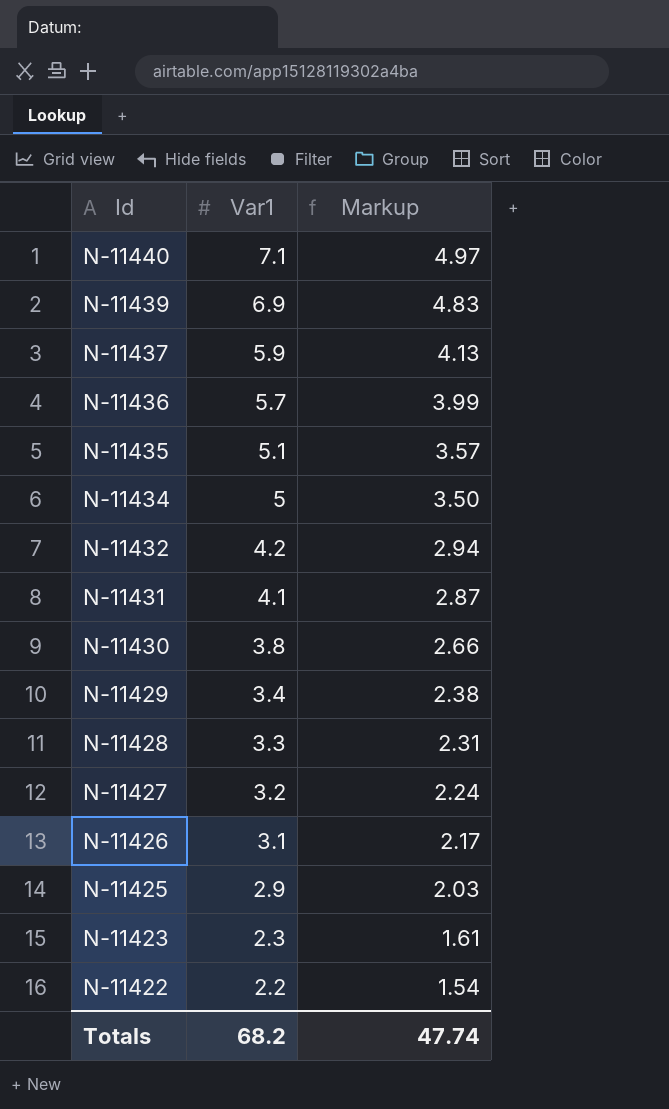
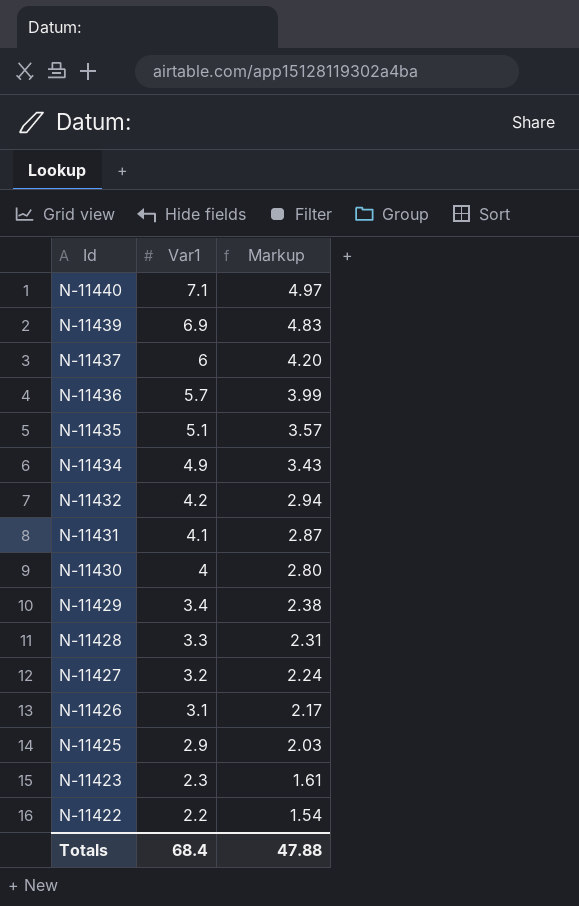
N-11437 | Var1: 5.9 -> 6
N-11437 | Markup: 4.13 -> 4.20
N-11434 | Var1: 5 -> 4.9
N-11434 | Markup: 3.50 -> 3.43
N-11430 | Var1: 3.8 -> 4
N-11430 | Markup: 2.66 -> 2.80
Totals | Var1: 68.2 -> 68.4
Totals | Markup: 47.74 -> 47.88

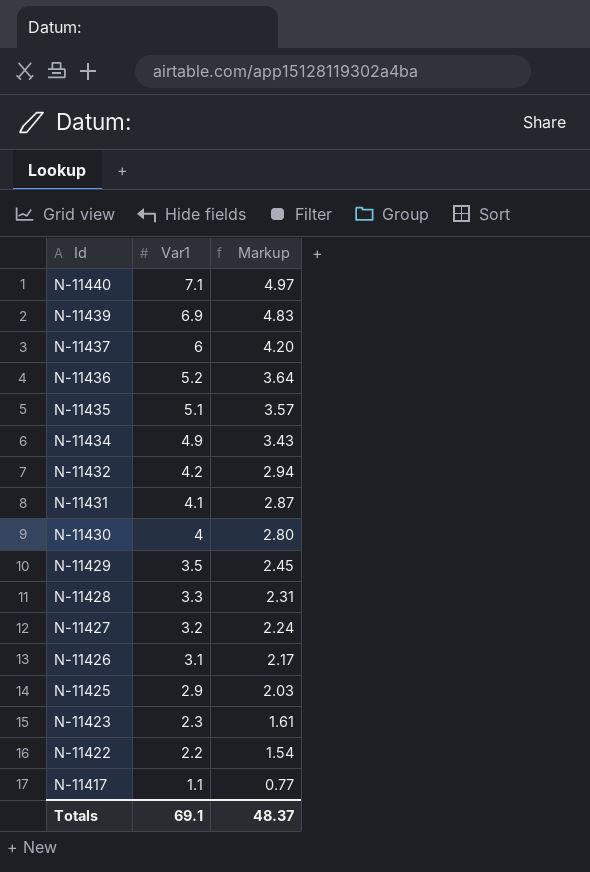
N-11436 | Var1: 5.7 -> 5.2
N-11436 | Markup: 3.99 -> 3.64
N-11429 | Var1: 3.4 -> 3.5
N-11429 | Markup: 2.38 -> 2.45
row N-11417: none -> 1.1 | 0.77
Totals | Var1: 68.4 -> 69.1
Totals | Markup: 47.88 -> 48.37

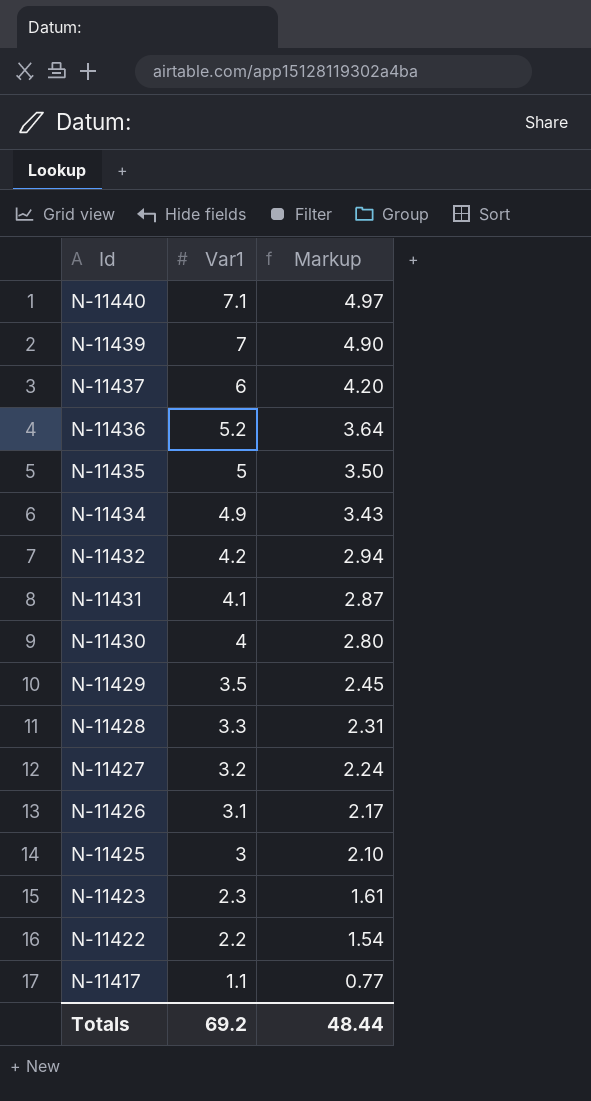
N-11439 | Var1: 6.9 -> 7
N-11439 | Markup: 4.83 -> 4.90
N-11435 | Var1: 5.1 -> 5
N-11435 | Markup: 3.57 -> 3.50
N-11425 | Var1: 2.9 -> 3
N-11425 | Markup: 2.03 -> 2.10
Totals | Var1: 69.1 -> 69.2
Totals | Markup: 48.37 -> 48.44

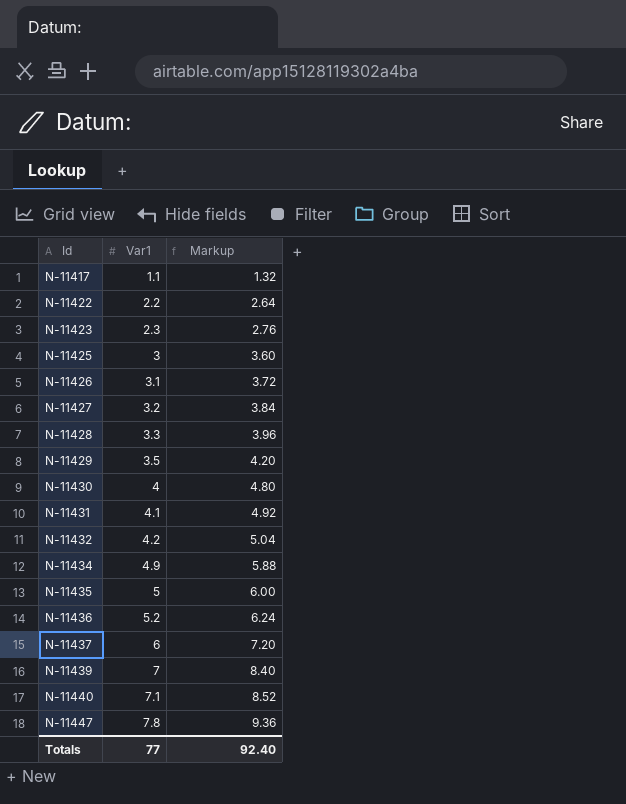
row order: Id descending -> Id ascending
column Markup | formula: [Var1] * 0.7 -> [Var1] * 1.2
row N-11447: none -> 7.8 | 9.36
Totals | Var1: 69.2 -> 77
Totals | Markup: 48.44 -> 92.40

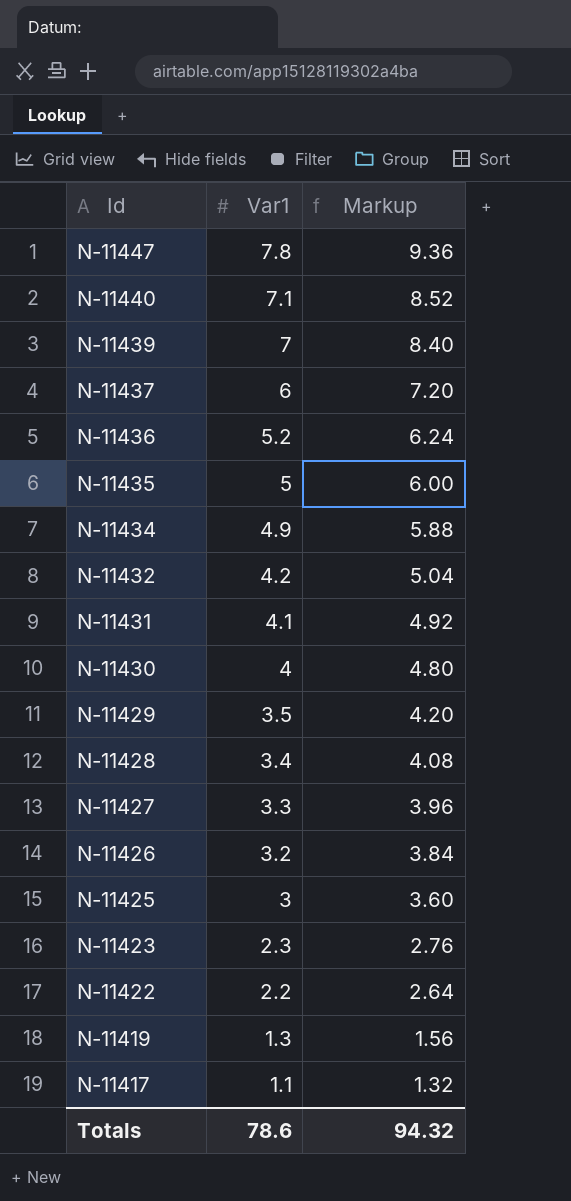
row order: Id ascending -> Id descending
N-11428 | Var1: 3.3 -> 3.4
N-11428 | Markup: 3.96 -> 4.08
N-11427 | Var1: 3.2 -> 3.3
N-11427 | Markup: 3.84 -> 3.96
N-11426 | Var1: 3.1 -> 3.2
N-11426 | Markup: 3.72 -> 3.84
row N-11419: none -> 1.3 | 1.56
Totals | Var1: 77 -> 78.6
Totals | Markup: 92.40 -> 94.32

